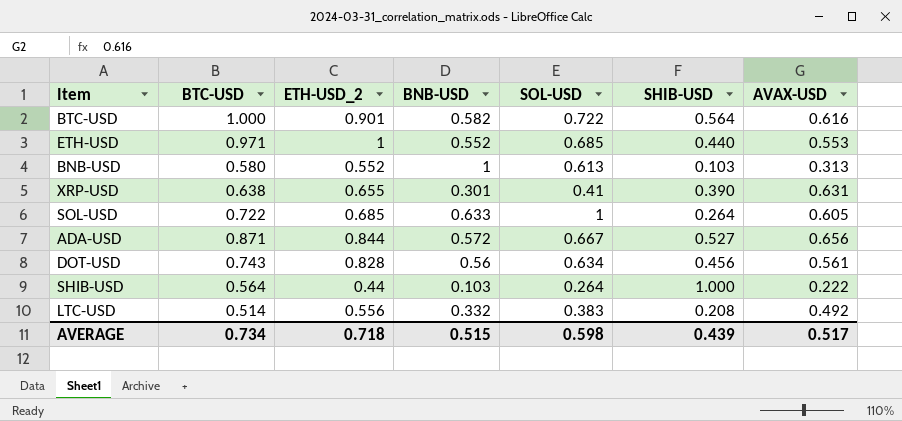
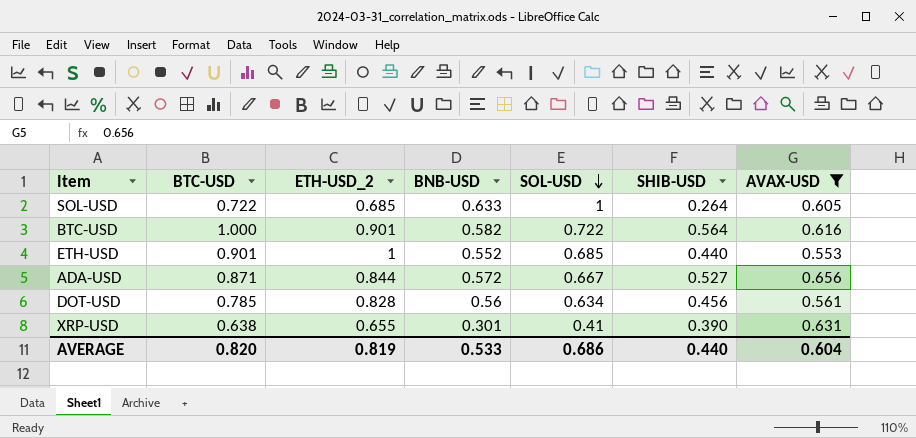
filter: none -> AVAX-USD >= 0.553
row order: none -> SOL-USD descending
ETH-USD | BTC-USD: 0.971 -> 0.901
DOT-USD | BTC-USD: 0.743 -> 0.785
AVERAGE | BTC-USD: 0.734 -> 0.820
AVERAGE | ETH-USD_2: 0.718 -> 0.819
AVERAGE | BNB-USD: 0.515 -> 0.533
AVERAGE | SOL-USD: 0.598 -> 0.686
AVERAGE | SHIB-USD: 0.439 -> 0.440
AVERAGE | AVAX-USD: 0.517 -> 0.604

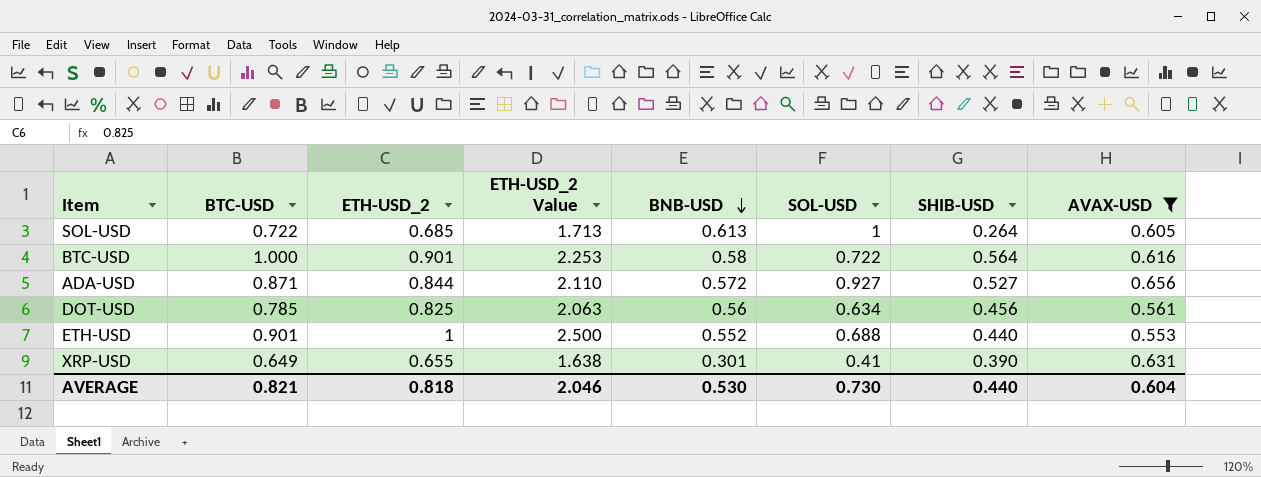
row order: SOL-USD descending -> BNB-USD descending
column ETH-USD_2 Value | formula: none -> [ETH-USD_2] * 2.5
SOL-USD | BNB-USD: 0.633 -> 0.613
BTC-USD | BNB-USD: 0.582 -> 0.58
ADA-USD | SOL-USD: 0.667 -> 0.927
DOT-USD | ETH-USD_2: 0.828 -> 0.825
ETH-USD | SOL-USD: 0.685 -> 0.688
XRP-USD | BTC-USD: 0.638 -> 0.649
AVERAGE | BTC-USD: 0.820 -> 0.821
AVERAGE | ETH-USD_2: 0.819 -> 0.818
AVERAGE | BNB-USD: 0.533 -> 0.530
AVERAGE | SOL-USD: 0.686 -> 0.730

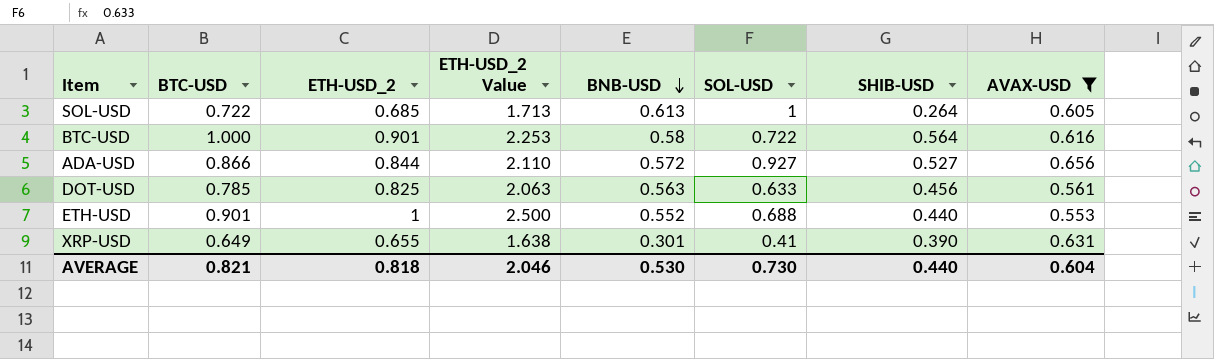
ADA-USD | BTC-USD: 0.871 -> 0.866
DOT-USD | BNB-USD: 0.56 -> 0.563
DOT-USD | SOL-USD: 0.634 -> 0.633

